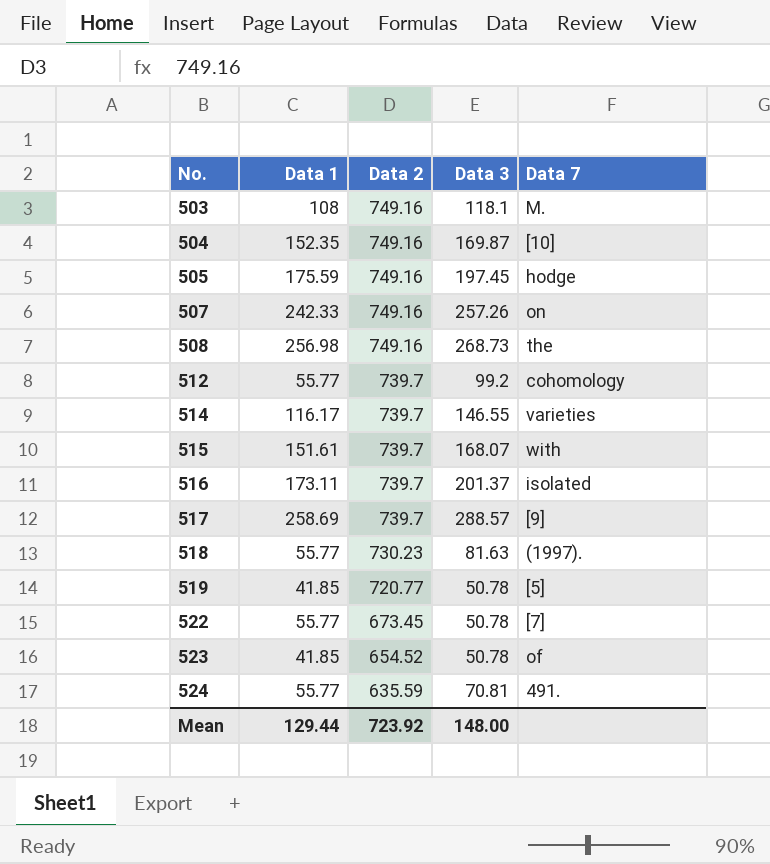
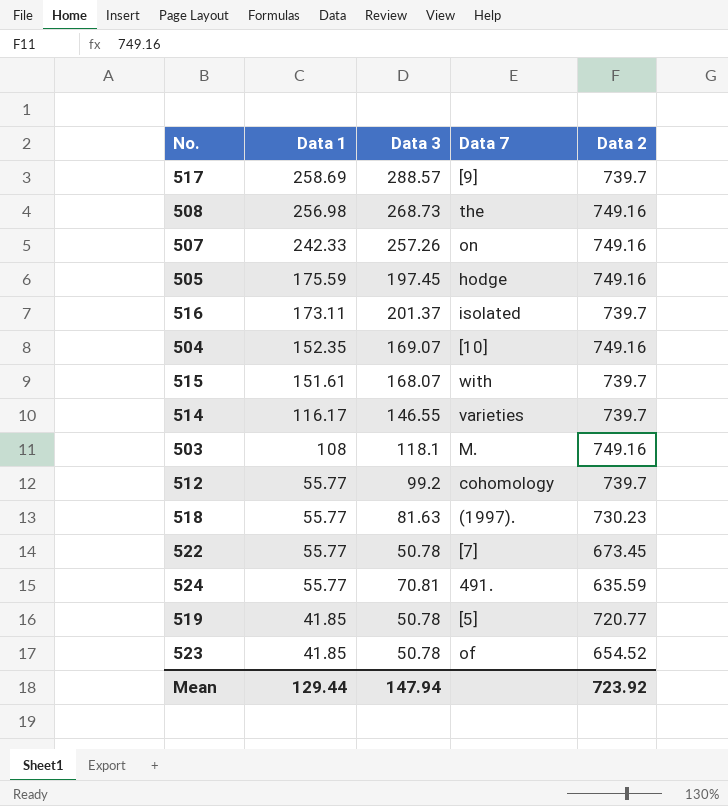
row order: No. ascending -> Data 1 descending
column Data 2 | position: 3 -> 5
504 | Data 3: 169.87 -> 169.07
Mean | Data 3: 148.00 -> 147.94

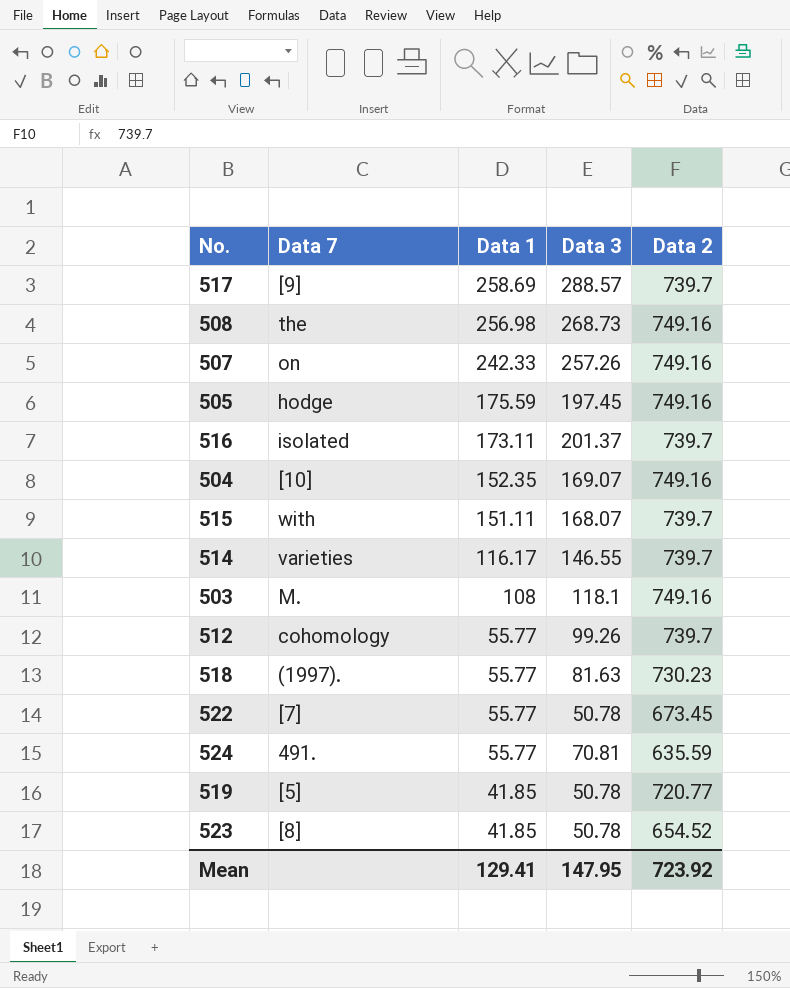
column Data 7 | position: 4 -> 2
515 | Data 1: 151.61 -> 151.11
512 | Data 3: 99.2 -> 99.26
523 | Data 7: of -> [8]
Mean | Data 1: 129.44 -> 129.41
Mean | Data 3: 147.94 -> 147.95

